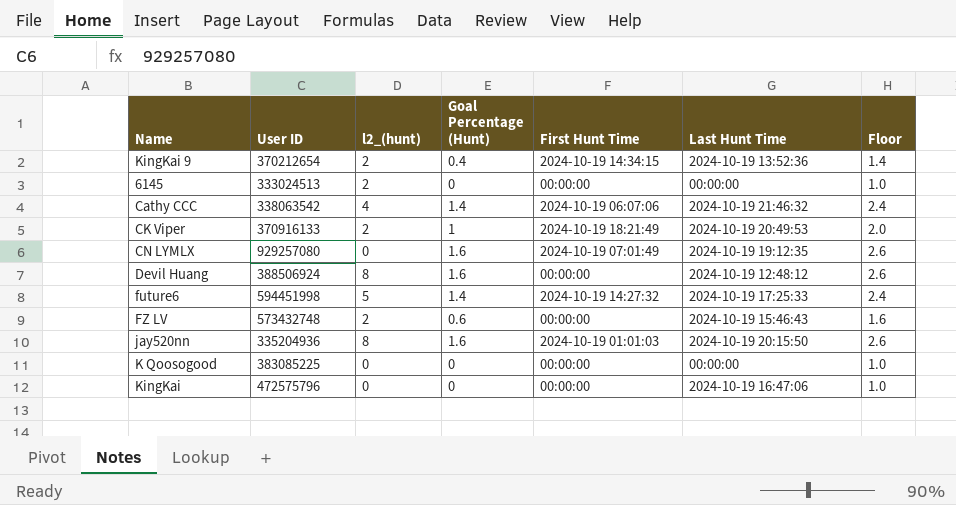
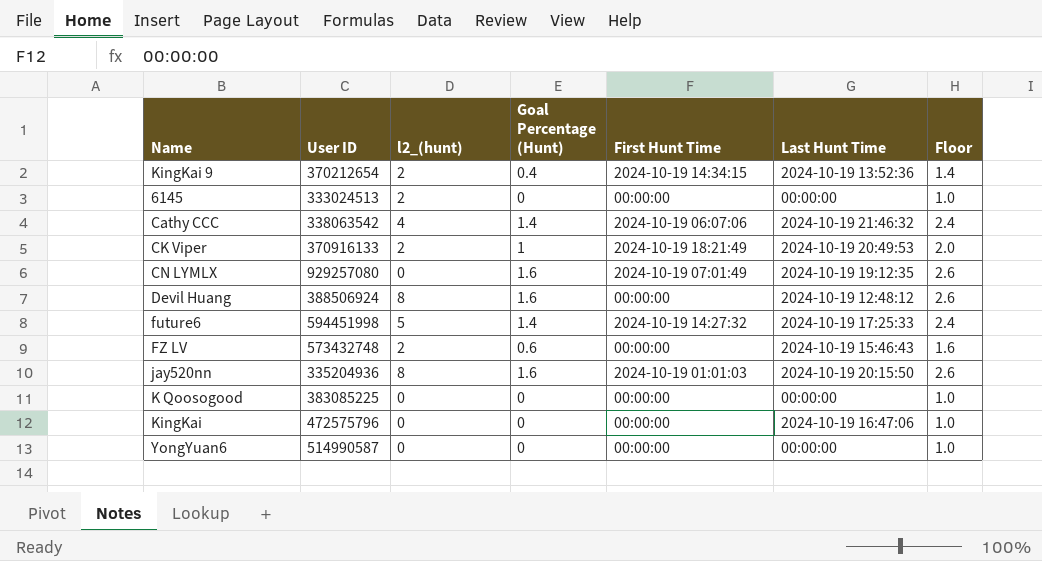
row YongYuan6: none -> 514990587 | 0 | 0 | 00:00:00 | 00:00:00 | 1.0

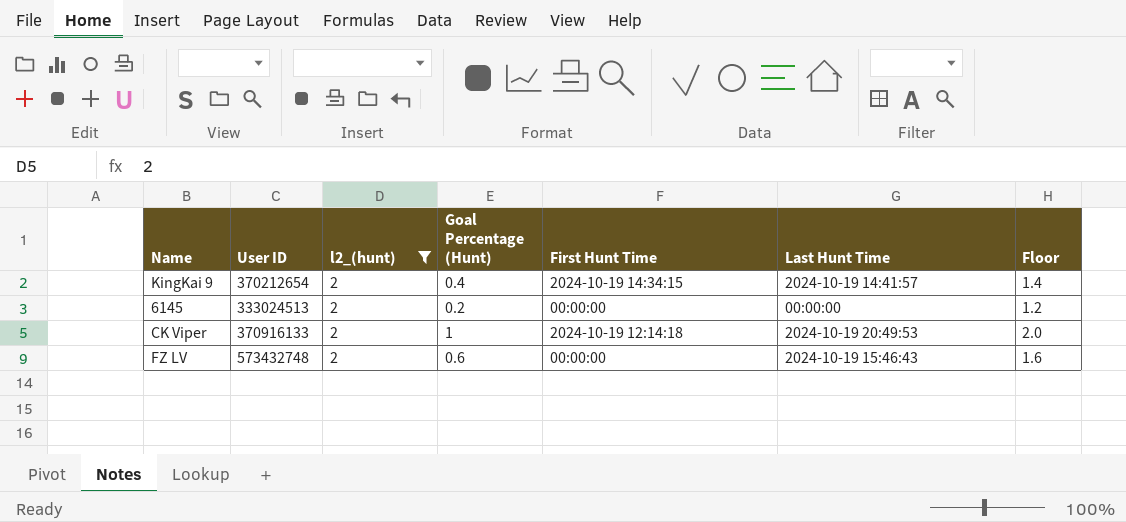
filter: none -> l2_(hunt) = 2
KingKai 9 | Last Hunt Time: 2024-10-19 13:52:36 -> 2024-10-19 14:41:57
6145 | Goal Percentage (Hunt): 0 -> 0.2
6145 | Floor: 1.0 -> 1.2
CK Viper | First Hunt Time: 2024-10-19 18:21:49 -> 2024-10-19 12:14:18

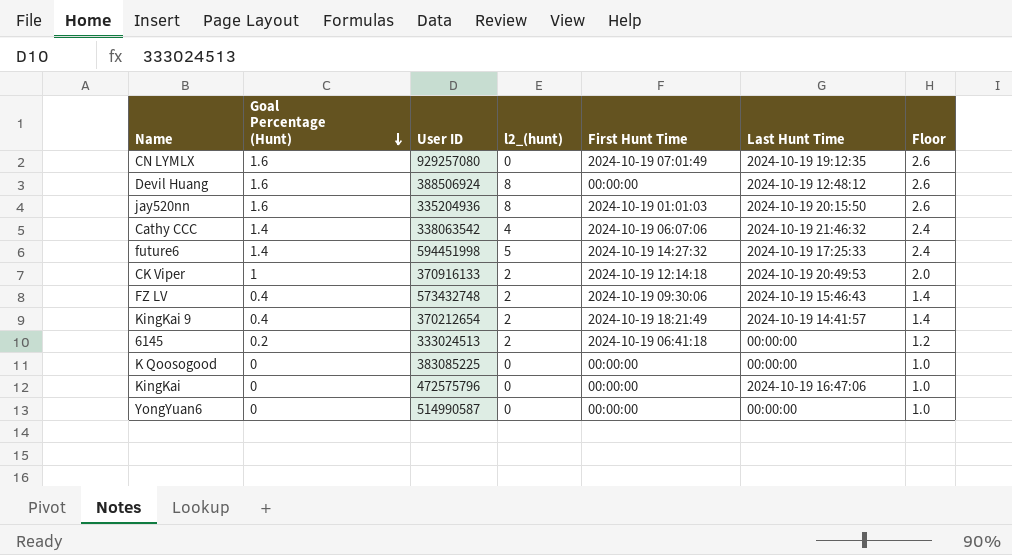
filter: l2_(hunt) = 2 -> none
row order: none -> Goal Percentage (Hunt) descending
column Goal Percentage (Hunt) | position: 4 -> 2
FZ LV | Goal Percentage (Hunt): 0.6 -> 0.4
FZ LV | First Hunt Time: 00:00:00 -> 2024-10-19 09:30:06
FZ LV | Floor: 1.6 -> 1.4
KingKai 9 | First Hunt Time: 2024-10-19 14:34:15 -> 2024-10-19 18:21:49
6145 | First Hunt Time: 00:00:00 -> 2024-10-19 06:41:18

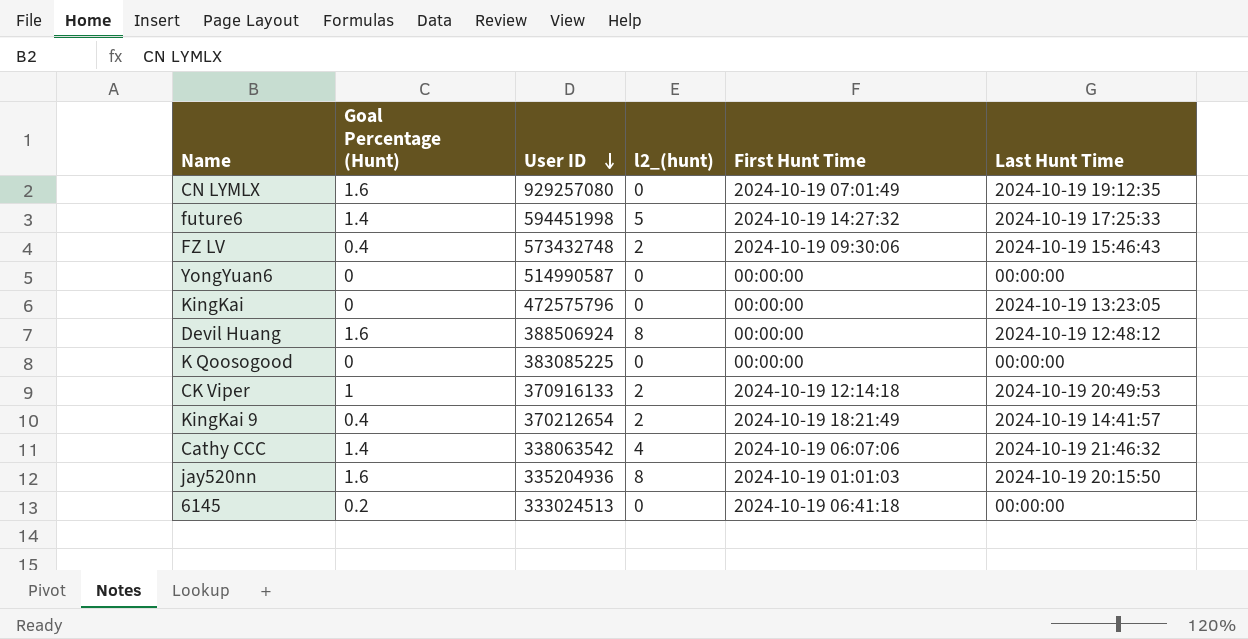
row order: Goal Percentage (Hunt) descending -> User ID descending
column Floor | formula: [Goal Percentage (Hunt)] + 1 -> none
KingKai | Last Hunt Time: 2024-10-19 16:47:06 -> 2024-10-19 13:23:05
6145 | l2_(hunt): 2 -> 0

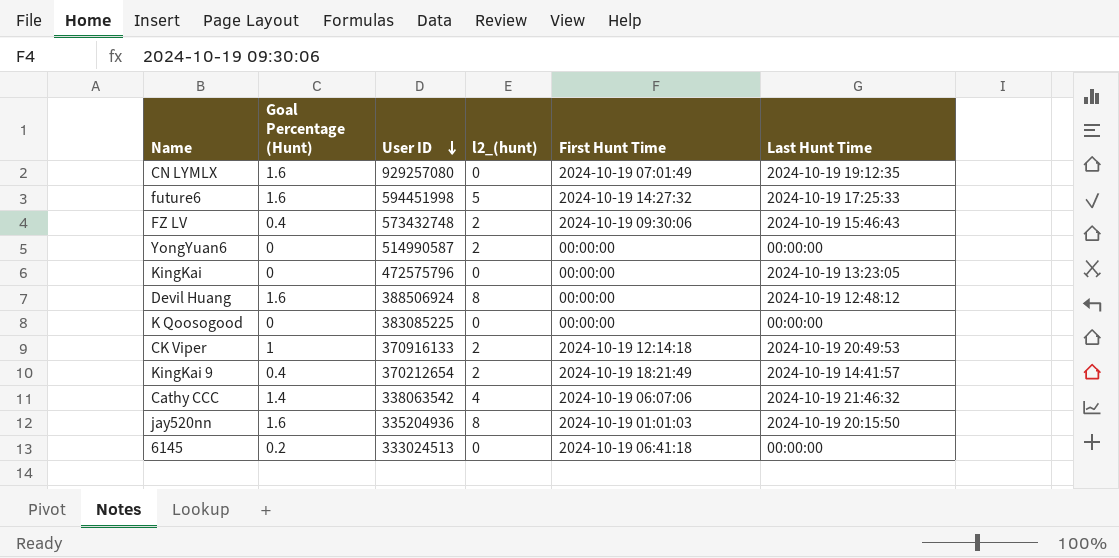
future6 | Goal Percentage (Hunt): 1.4 -> 1.6
YongYuan6 | l2_(hunt): 0 -> 2

